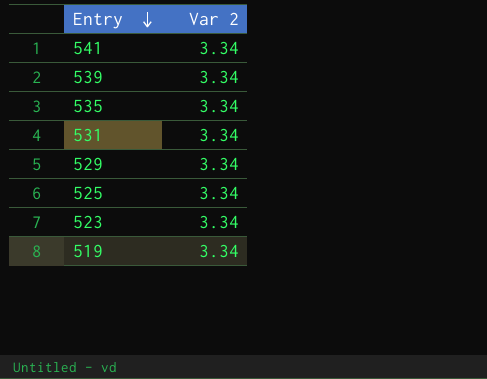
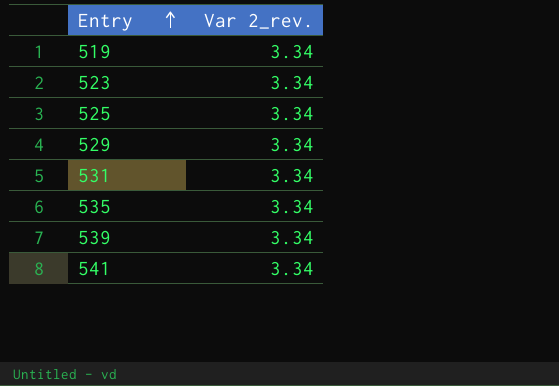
row order: Entry descending -> Entry ascending
column name: Var 2 -> Var 2_rev.

